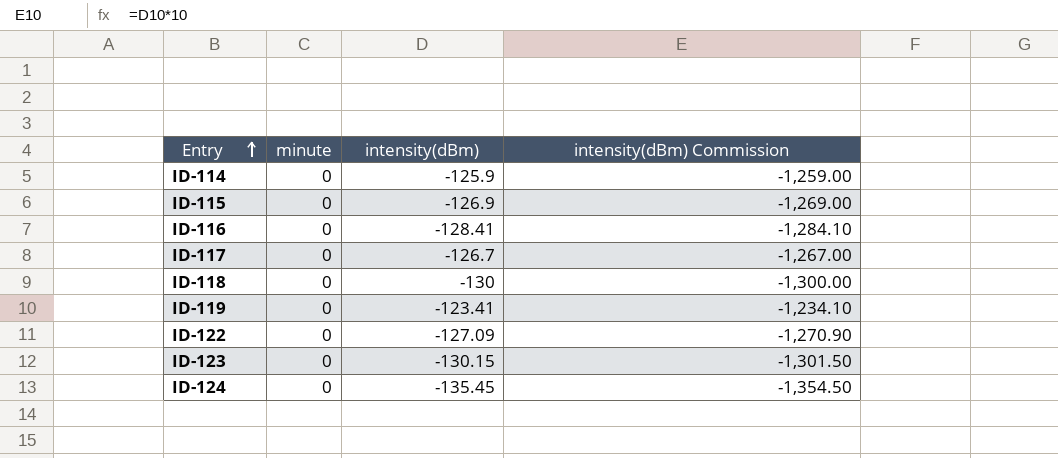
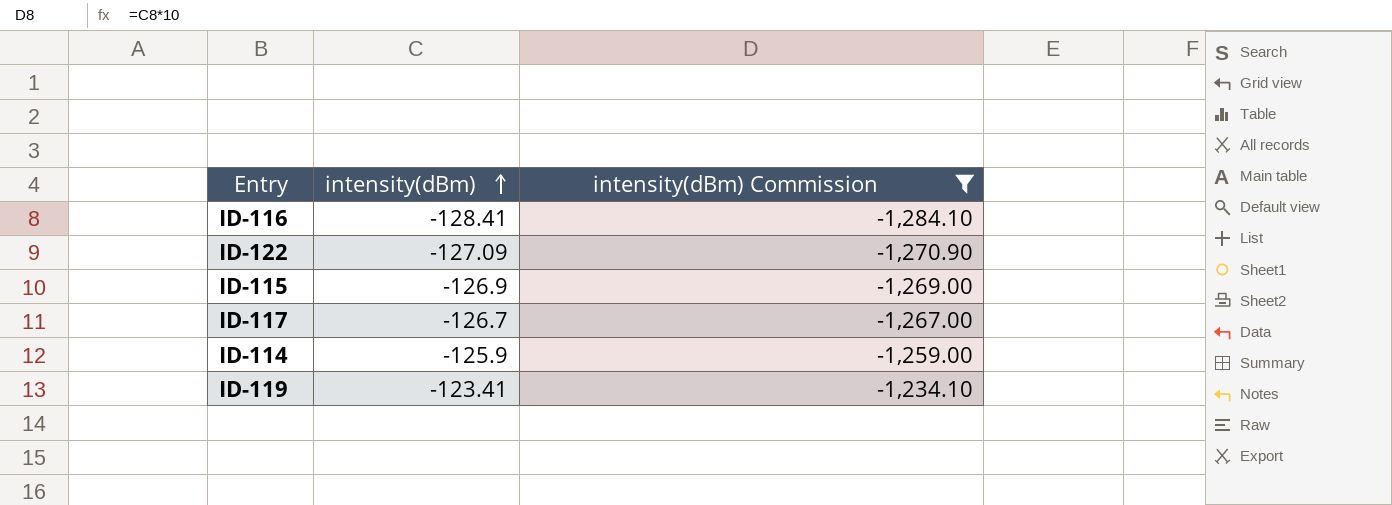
filter: none -> intensity(dBm) Commission >= -1,284.10
row order: Entry ascending -> intensity(dBm) ascending
column minute | position: 2 -> none

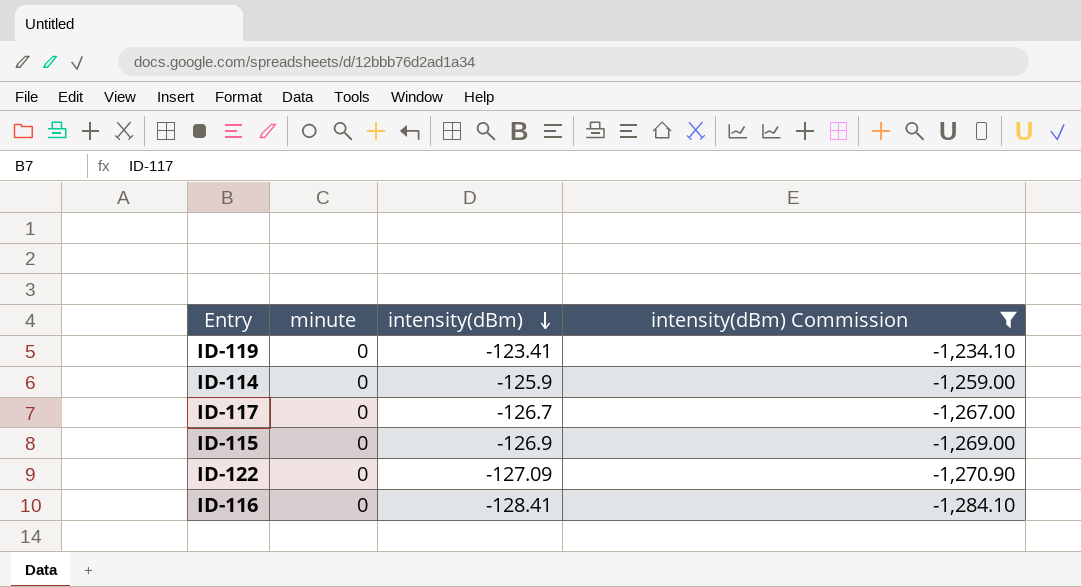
row order: intensity(dBm) ascending -> intensity(dBm) descending
column minute | position: none -> 2

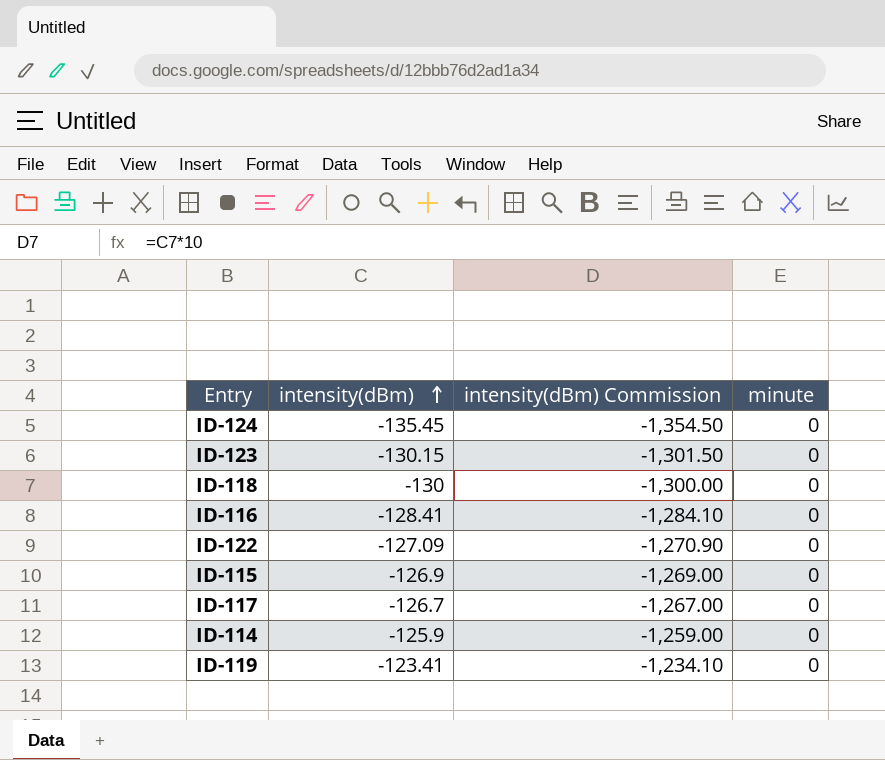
filter: intensity(dBm) Commission >= -1,284.10 -> none
row order: intensity(dBm) descending -> intensity(dBm) ascending
column minute | position: 2 -> 4

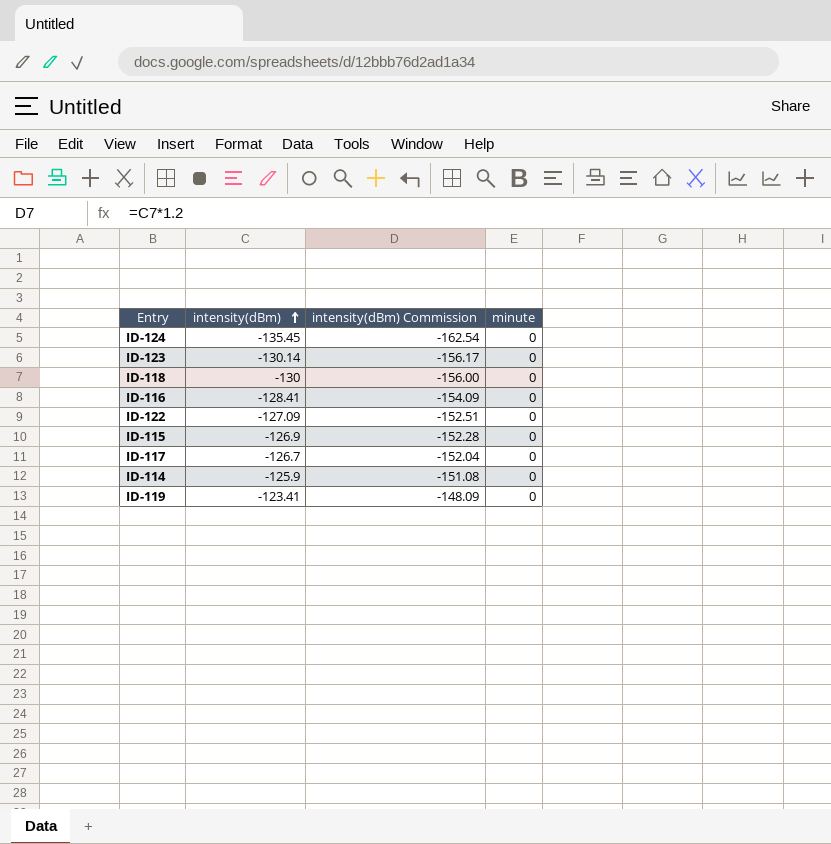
column intensity(dBm) Commission | formula: [intensity(dBm)] * 10 -> [intensity(dBm)] * 1.2
ID-123 | intensity(dBm): -130.15 -> -130.14

